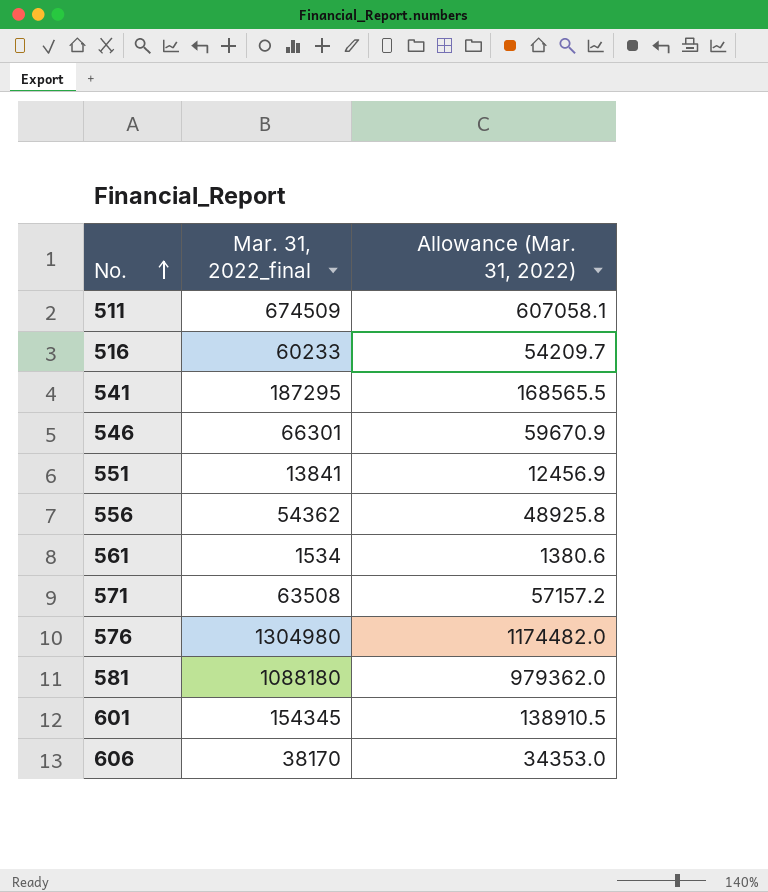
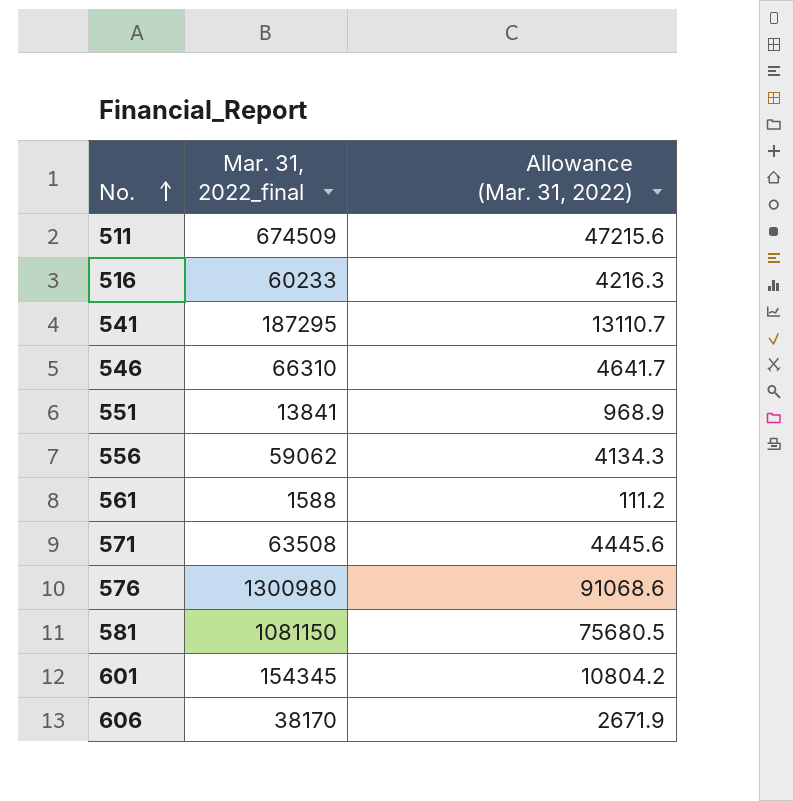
column Allowance (Mar. 31, 2022) | formula: [Mar. 31, 2022_final] * 0.9 -> [Mar. 31, 2022_final] * 0.07
546 | Mar. 31, 2022_final: 66301 -> 66310
556 | Mar. 31, 2022_final: 54362 -> 59062
561 | Mar. 31, 2022_final: 1534 -> 1588
576 | Mar. 31, 2022_final: 1304980 -> 1300980
581 | Mar. 31, 2022_final: 1088180 -> 1081150

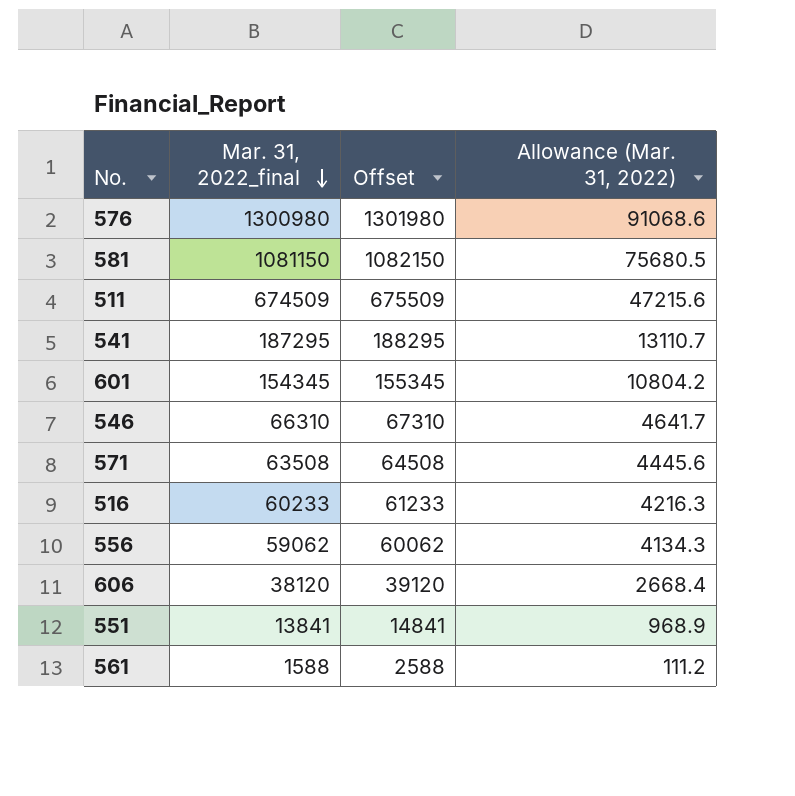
row order: No. ascending -> Mar. 31, 2022_final descending
column Offset | formula: none -> [Mar. 31, 2022_final] + 1000
606 | Mar. 31, 2022_final: 38170 -> 38120
606 | Allowance (Mar. 31, 2022): 2671.9 -> 2668.4

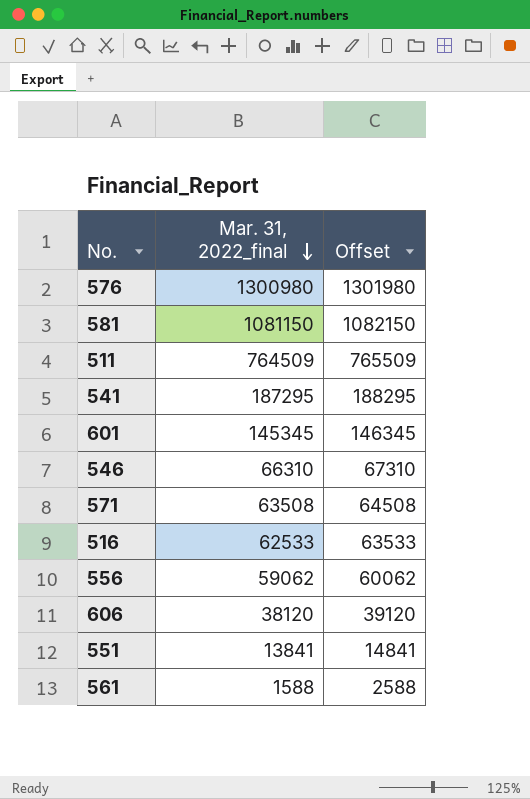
column Allowance (Mar. 31, 2022) | formula: [Mar. 31, 2022_final] * 0.07 -> none
511 | Mar. 31, 2022_final: 674509 -> 764509
511 | Offset: 675509 -> 765509
601 | Mar. 31, 2022_final: 154345 -> 145345
601 | Offset: 155345 -> 146345
516 | Mar. 31, 2022_final: 60233 -> 62533
516 | Offset: 61233 -> 63533

